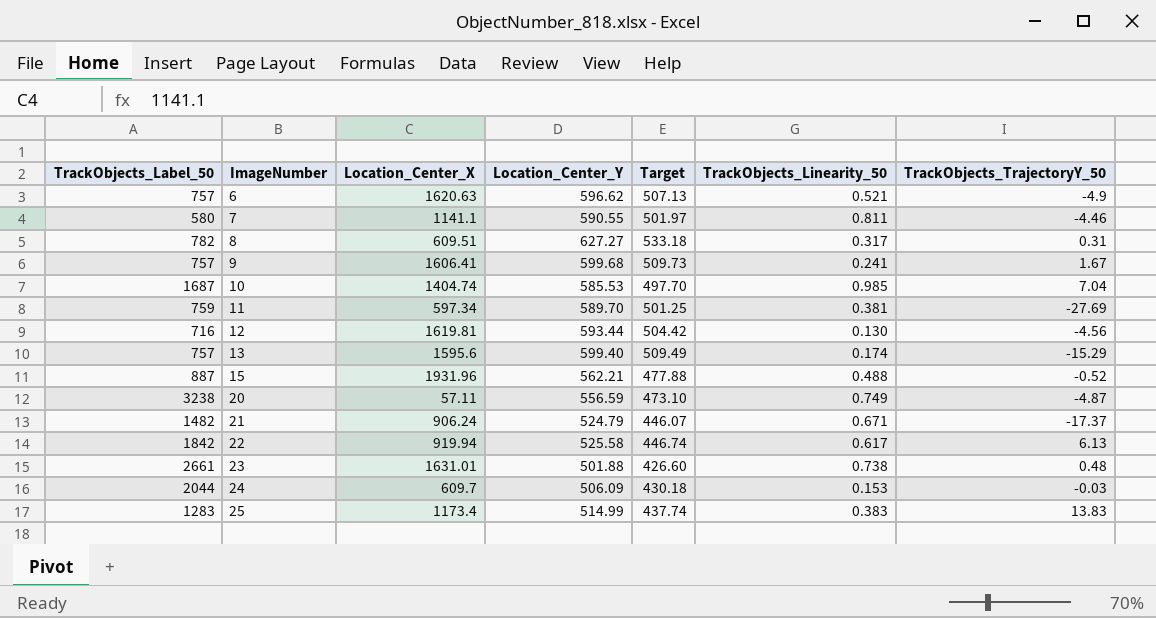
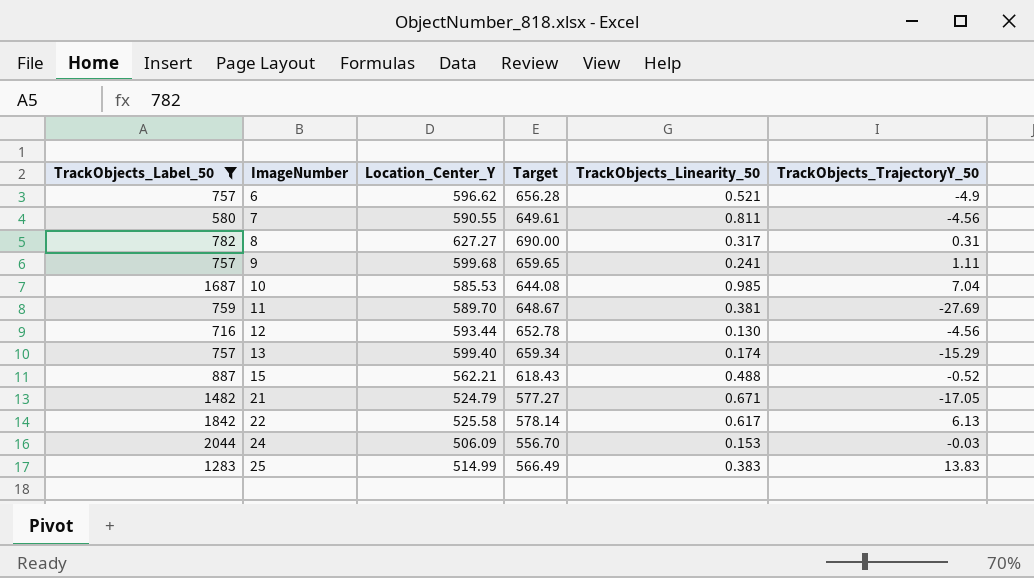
filter: none -> TrackObjects_Label_50 <= 2044
column Location_Center_X | position: 3 -> none
column Target | formula: [Location_Center_Y] * 0.85 -> [Location_Center_Y] * 1.1
7 | TrackObjects_TrajectoryY_50: -4.46 -> -4.56
9 | TrackObjects_TrajectoryY_50: 1.67 -> 1.11
21 | TrackObjects_TrajectoryY_50: -17.37 -> -17.05

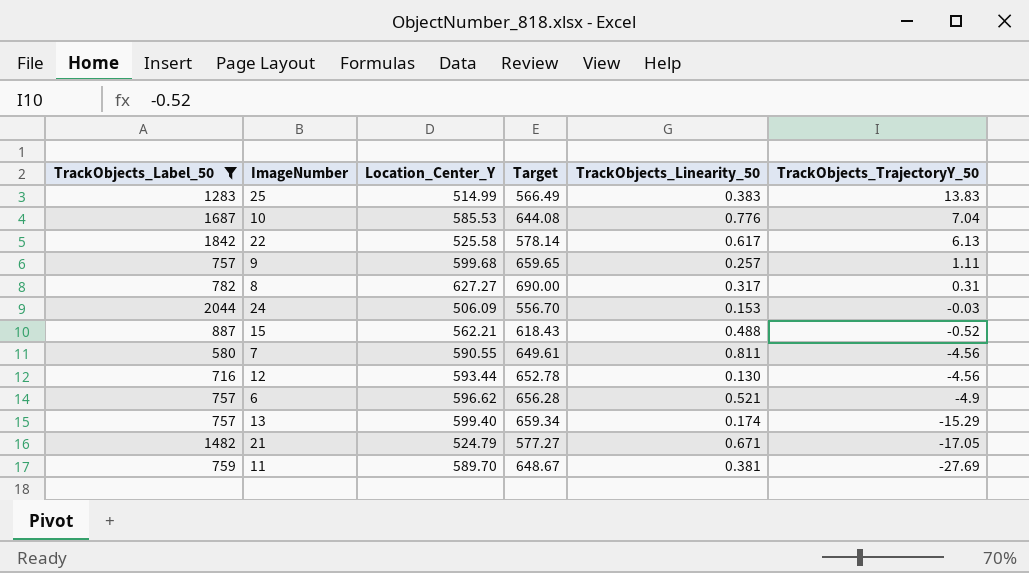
row order: ImageNumber ascending -> TrackObjects_TrajectoryY_50 descending
10 | TrackObjects_Linearity_50: 0.985 -> 0.776
9 | TrackObjects_Linearity_50: 0.241 -> 0.257

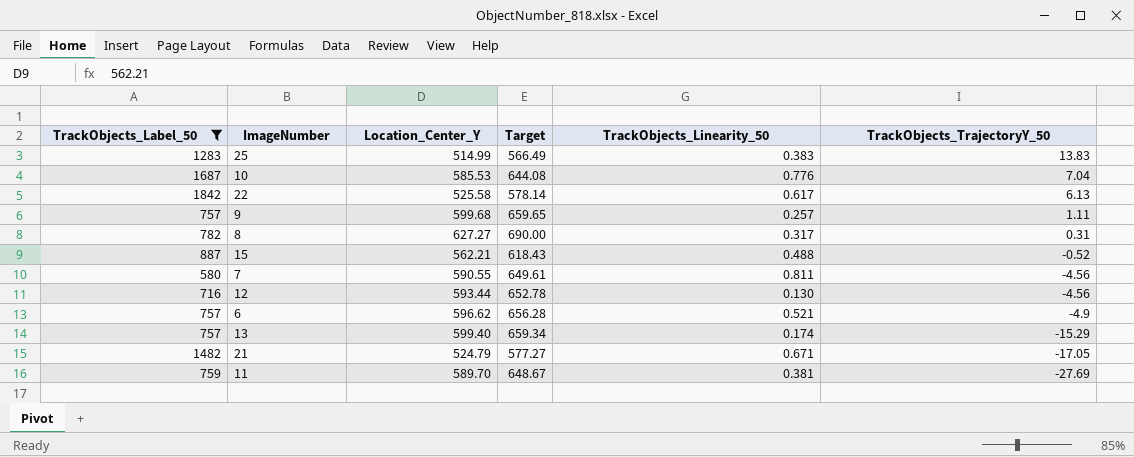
row 24: 2044 | 506.09 | 556.70 | 0.153 | -0.03 -> none

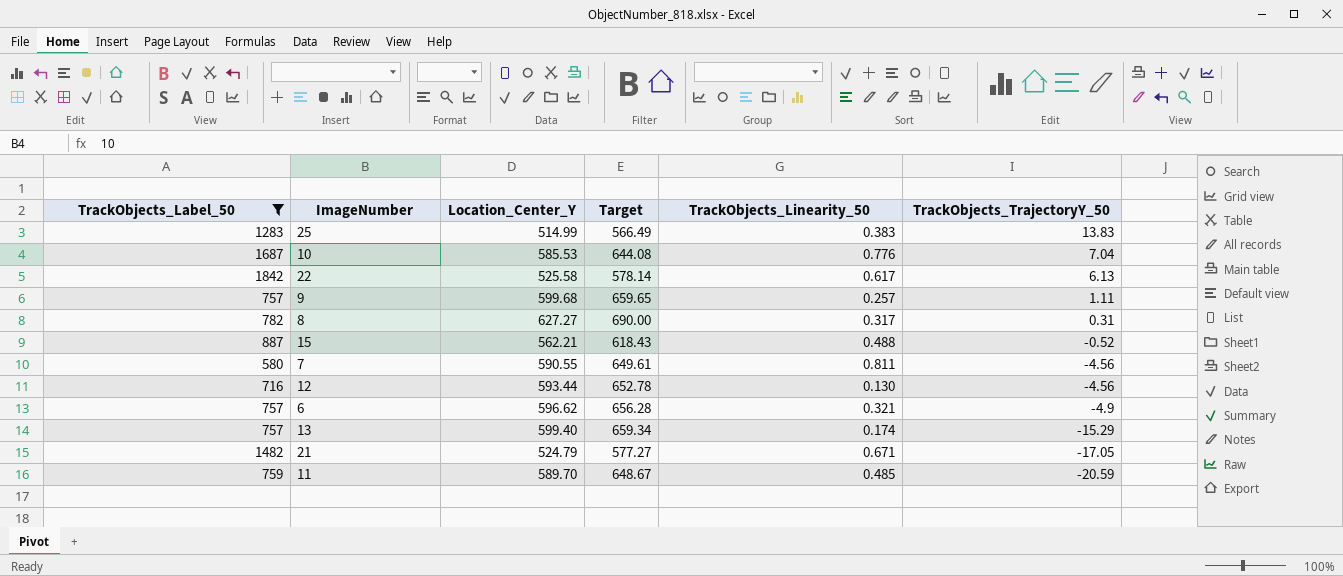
6 | TrackObjects_Linearity_50: 0.521 -> 0.321
11 | TrackObjects_Linearity_50: 0.381 -> 0.485
11 | TrackObjects_TrajectoryY_50: -27.69 -> -20.59

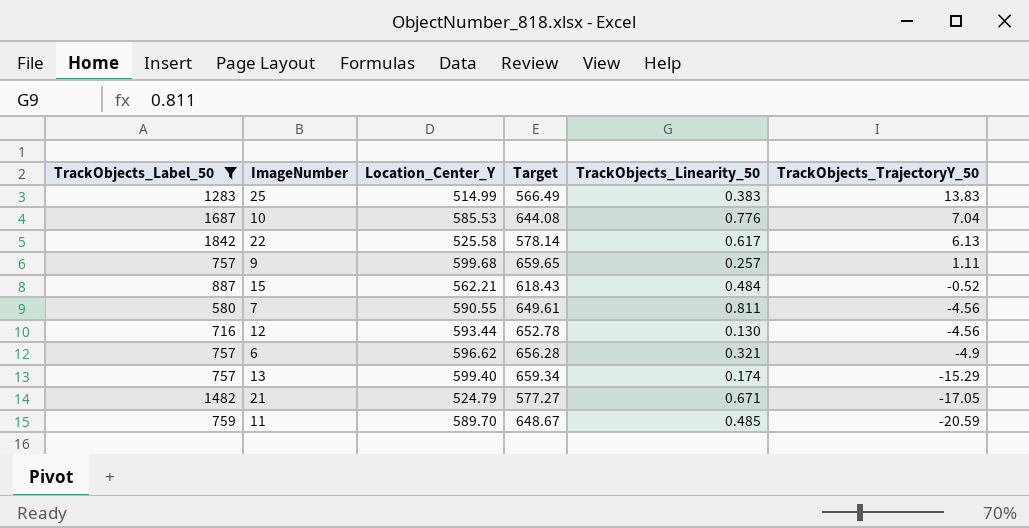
row 8: 782 | 627.27 | 690.00 | 0.317 | 0.31 -> none
15 | TrackObjects_Linearity_50: 0.488 -> 0.484

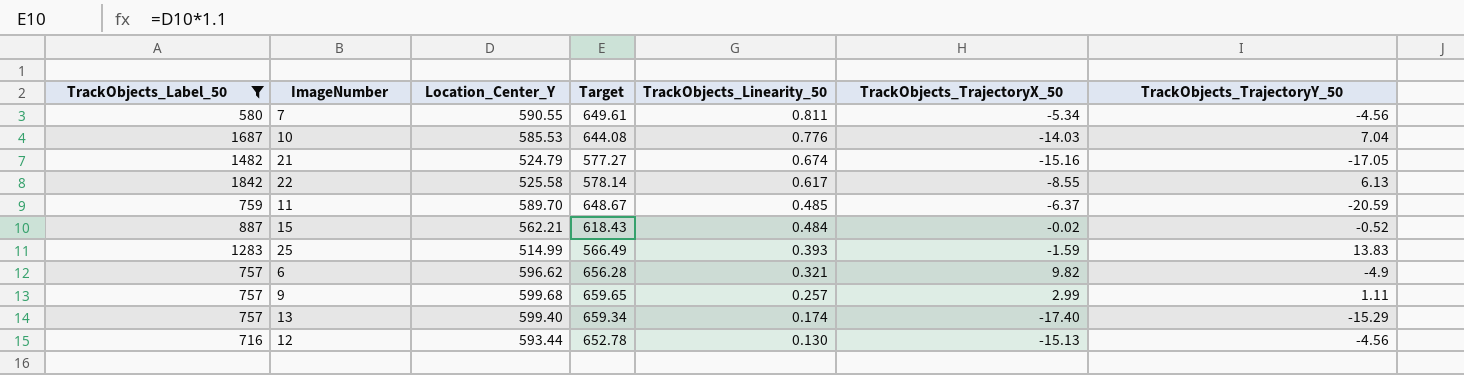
row order: TrackObjects_TrajectoryY_50 descending -> TrackObjects_Linearity_50 descending
column TrackObjects_TrajectoryX_50 | position: none -> 6
21 | TrackObjects_Linearity_50: 0.671 -> 0.674
25 | TrackObjects_Linearity_50: 0.383 -> 0.393

